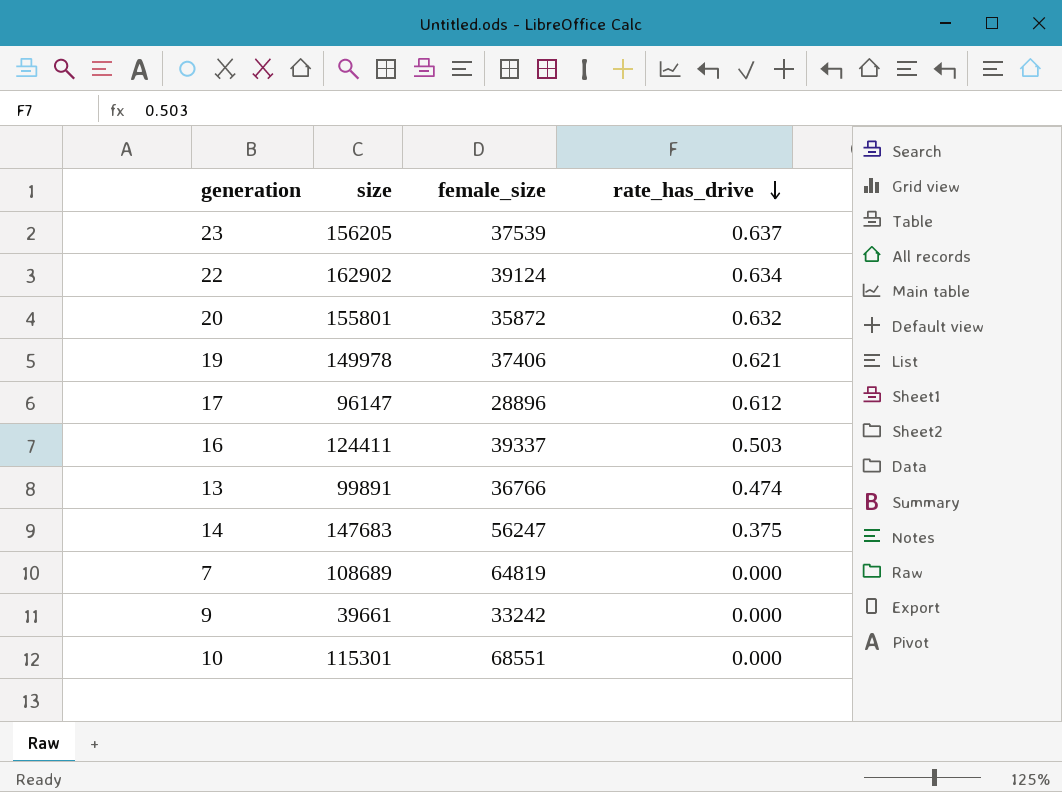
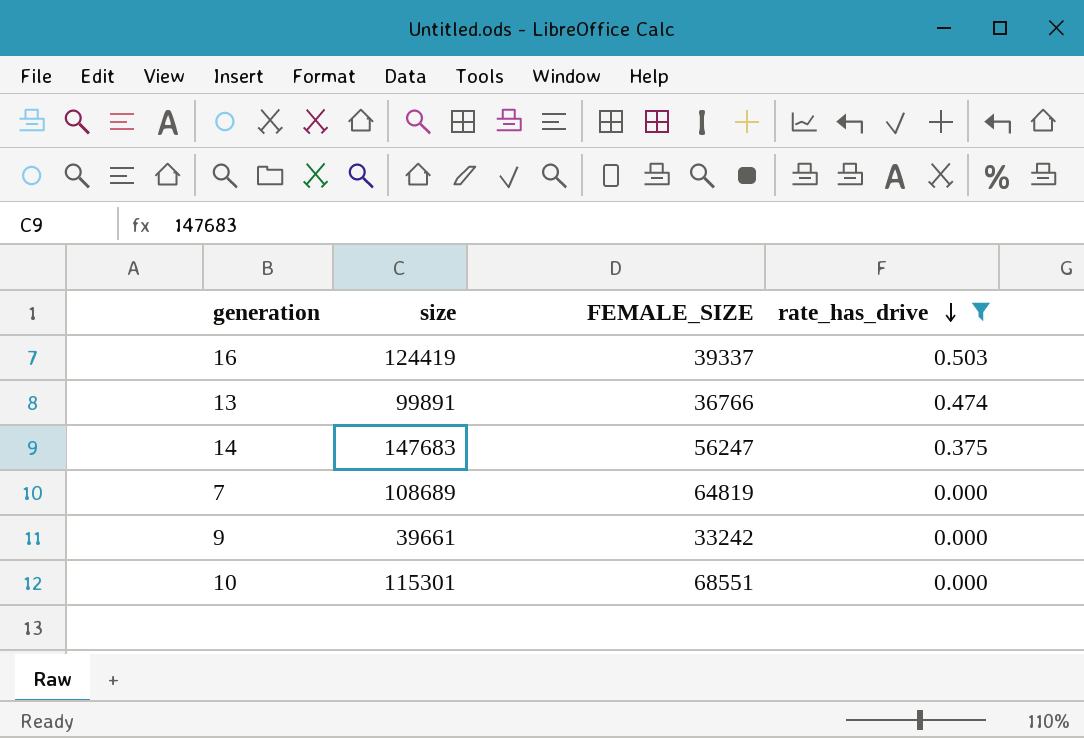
filter: none -> rate_has_drive <= 0.503
column name: female_size -> FEMALE_SIZE
16 | size: 124411 -> 124419

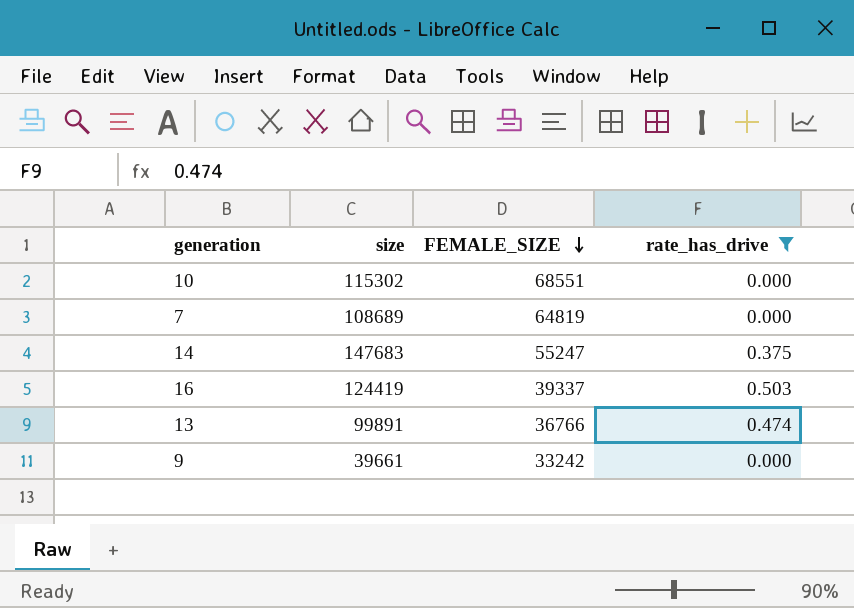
row order: rate_has_drive descending -> FEMALE_SIZE descending
10 | size: 115301 -> 115302
14 | FEMALE_SIZE: 56247 -> 55247

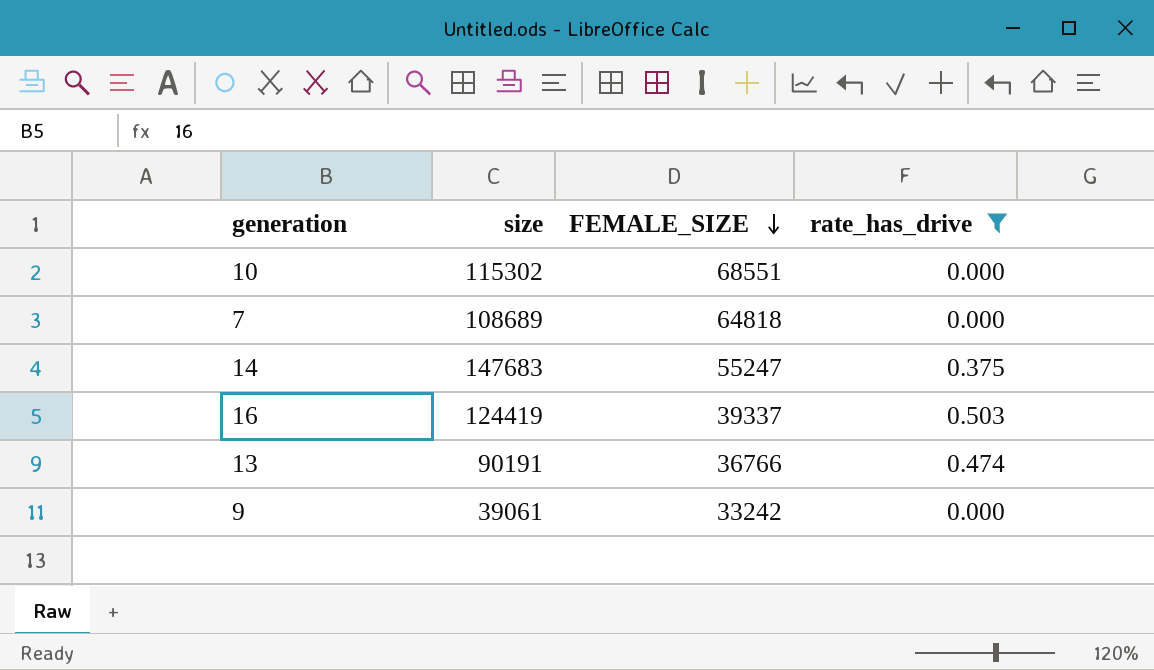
7 | FEMALE_SIZE: 64819 -> 64818
13 | size: 99891 -> 90191
9 | size: 39661 -> 39061

